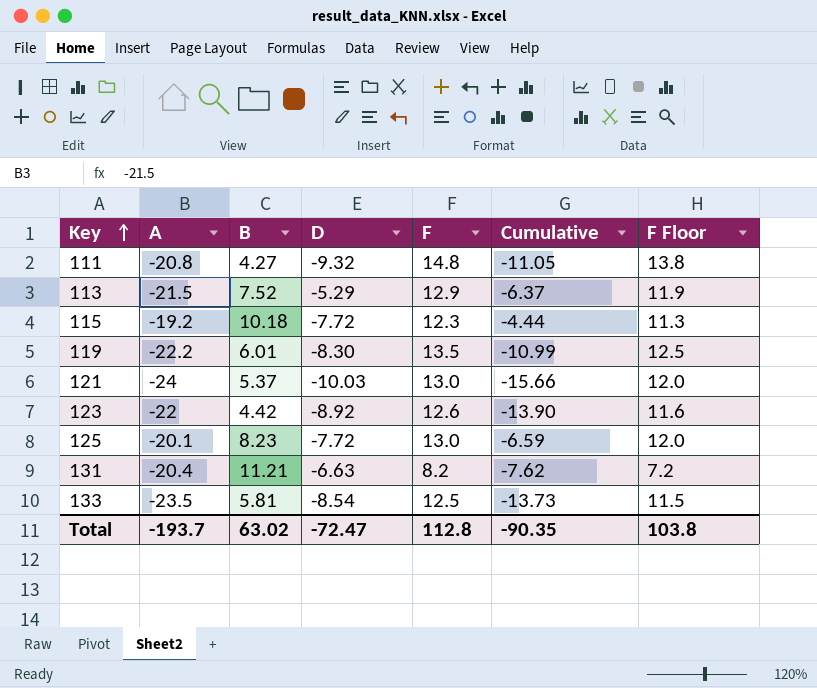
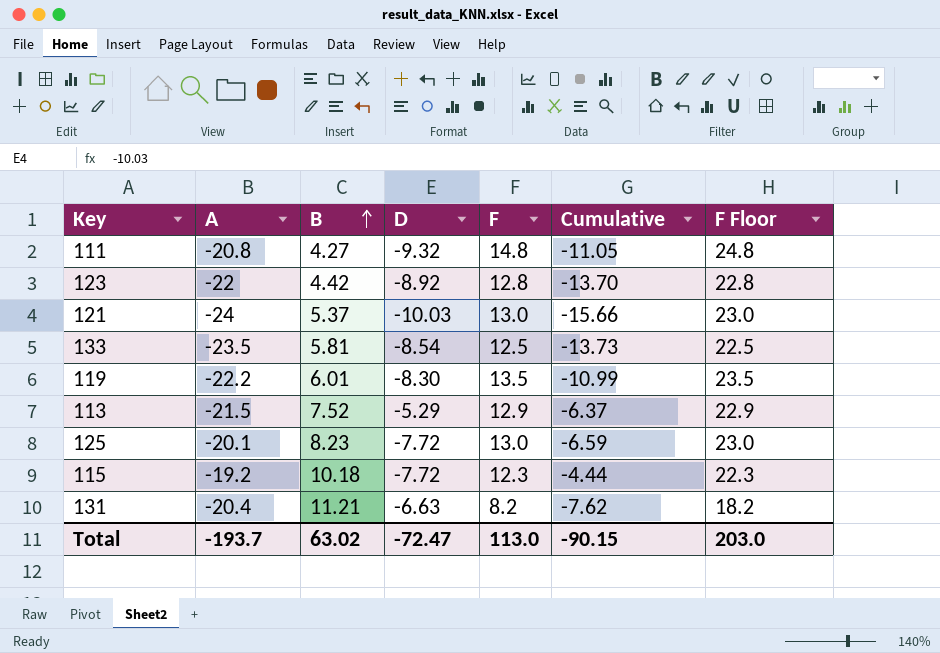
row order: Key ascending -> B ascending
column F Floor | formula: [F] - 1 -> [F] + 10
123 | F: 12.6 -> 12.8
123 | Cumulative: -13.90 -> -13.70
Total | F: 112.8 -> 113.0
Total | Cumulative: -90.35 -> -90.15
Total | F Floor: 103.8 -> 203.0

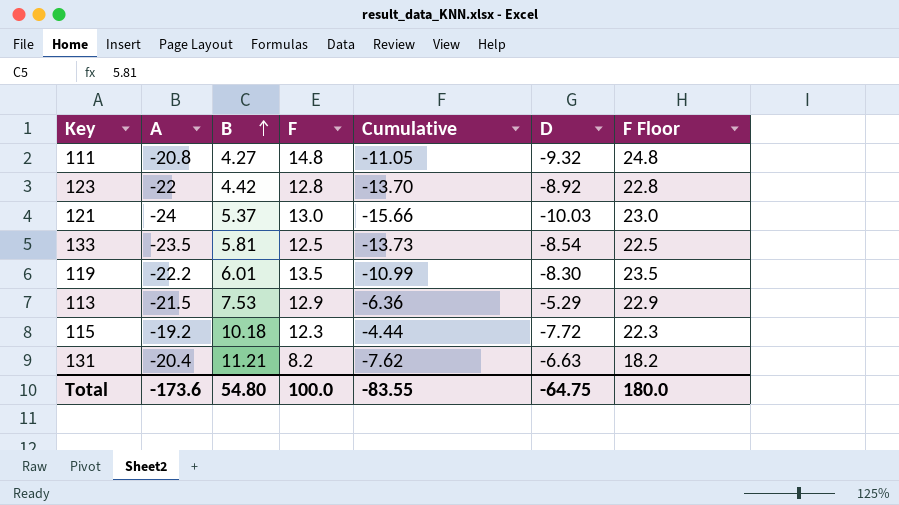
column D | position: 4 -> 6
row 125: -20.1 | 8.23 | -7.72 | 13.0 | -6.59 | 23.0 -> none
113 | B: 7.52 -> 7.53
113 | Cumulative: -6.37 -> -6.36
Total | A: -193.7 -> -173.6
Total | B: 63.02 -> 54.80
Total | F: 113.0 -> 100.0
Total | Cumulative: -90.15 -> -83.55
Total | D: -72.47 -> -64.75
Total | F Floor: 203.0 -> 180.0

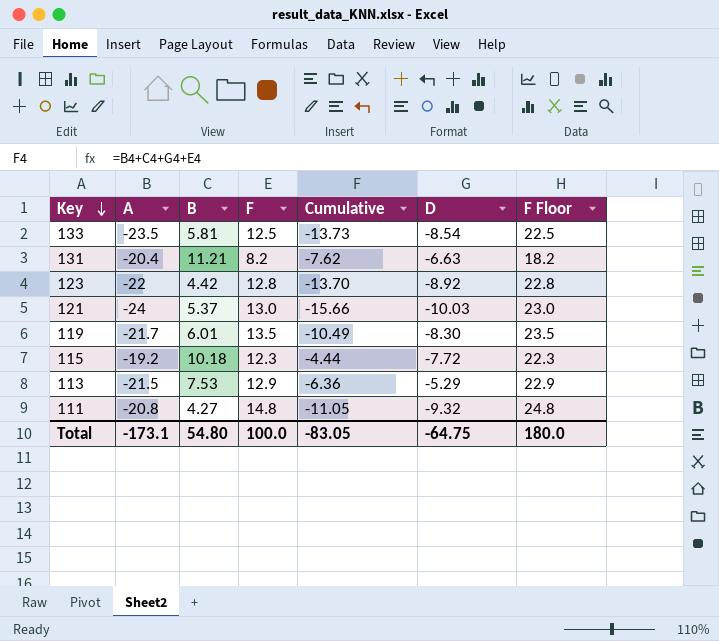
row order: B ascending -> Key descending
119 | A: -22.2 -> -21.7
119 | Cumulative: -10.99 -> -10.49
Total | A: -173.6 -> -173.1
Total | Cumulative: -83.55 -> -83.05

